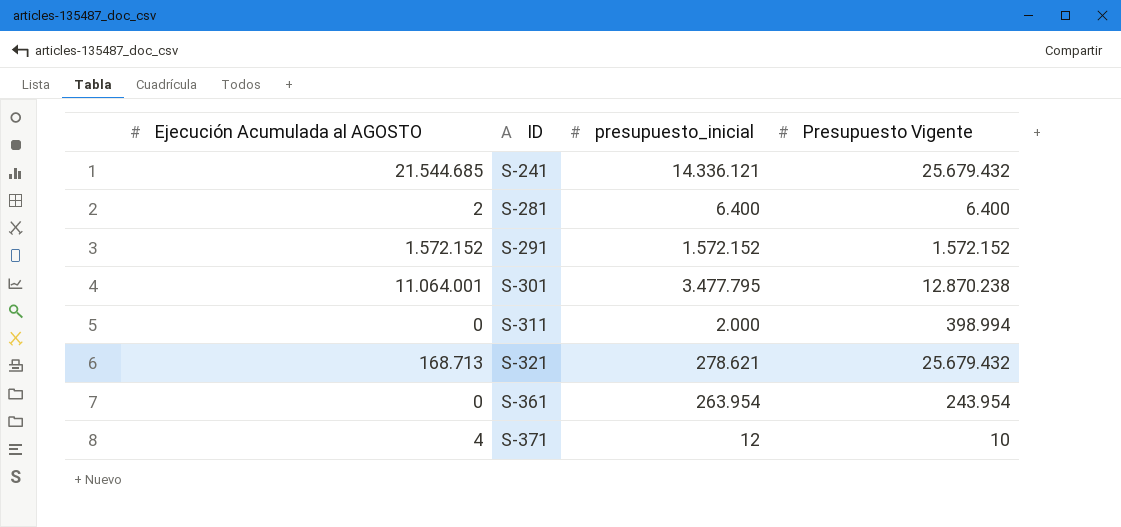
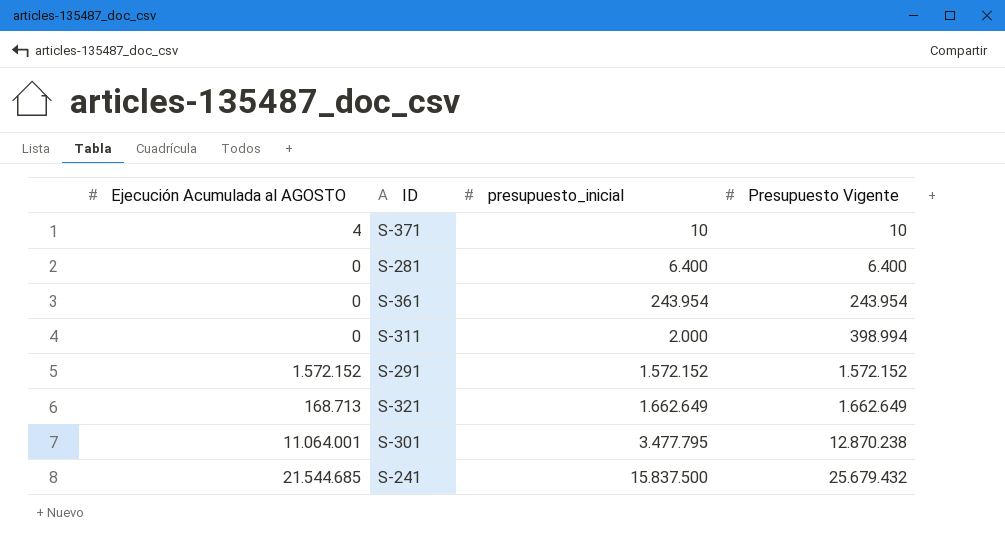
row order: ID ascending -> Presupuesto Vigente ascending
S-371 | presupuesto_inicial: 12 -> 10
S-281 | Ejecución Acumulada al AGOSTO: 2 -> 0
S-361 | presupuesto_inicial: 263.954 -> 243.954
S-321 | presupuesto_inicial: 278.621 -> 1.662.649
S-321 | Presupuesto Vigente: 25.679.432 -> 1.662.649
S-241 | presupuesto_inicial: 14.336.121 -> 15.837.500

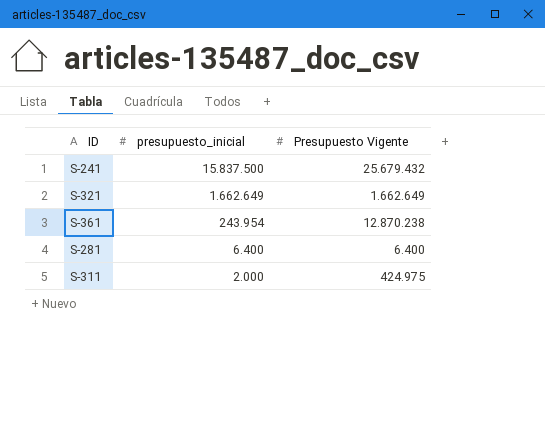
row order: Presupuesto Vigente ascending -> presupuesto_inicial descending
column Ejecución Acumulada al AGOSTO | position: 1 -> none
row S-371: 4 | 10 | 10 -> none
row S-291: 1.572.152 | 1.572.152 | 1.572.152 -> none
row S-301: 11.064.001 | 3.477.795 | 12.870.238 -> none
S-361 | Presupuesto Vigente: 243.954 -> 12.870.238
S-311 | Presupuesto Vigente: 398.994 -> 424.975

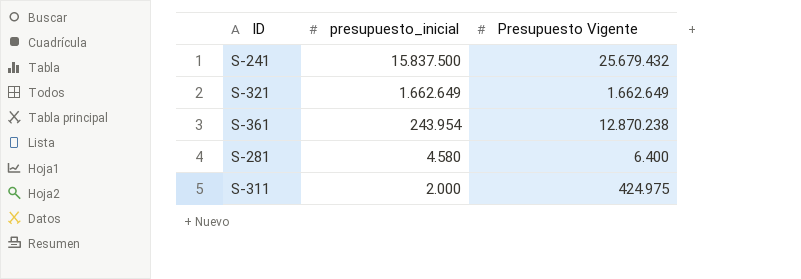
S-281 | presupuesto_inicial: 6.400 -> 4.580

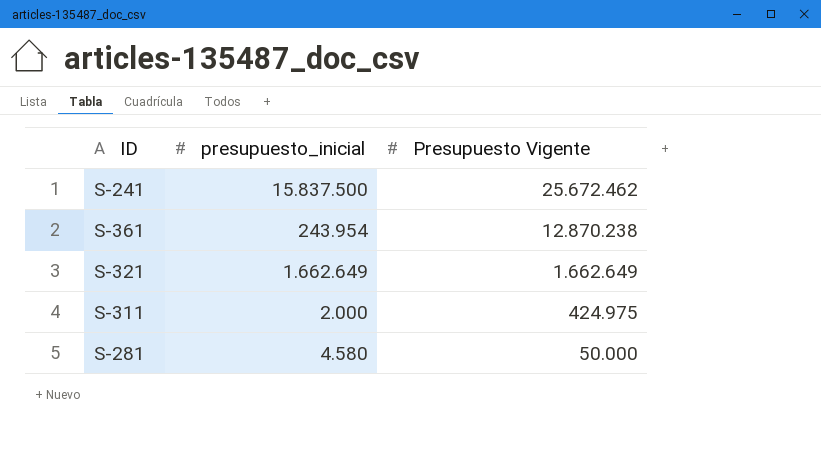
row order: presupuesto_inicial descending -> Presupuesto Vigente descending
S-241 | Presupuesto Vigente: 25.679.432 -> 25.672.462
S-281 | Presupuesto Vigente: 6.400 -> 50.000

